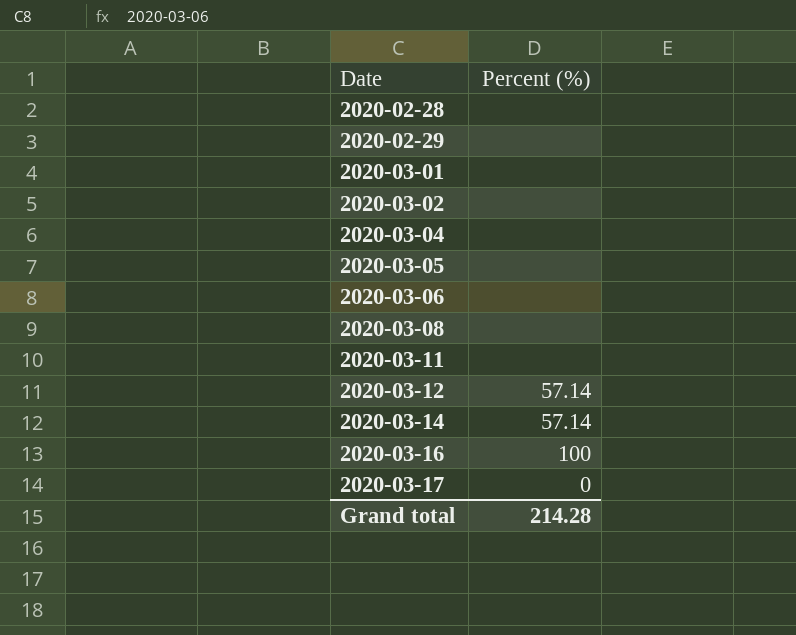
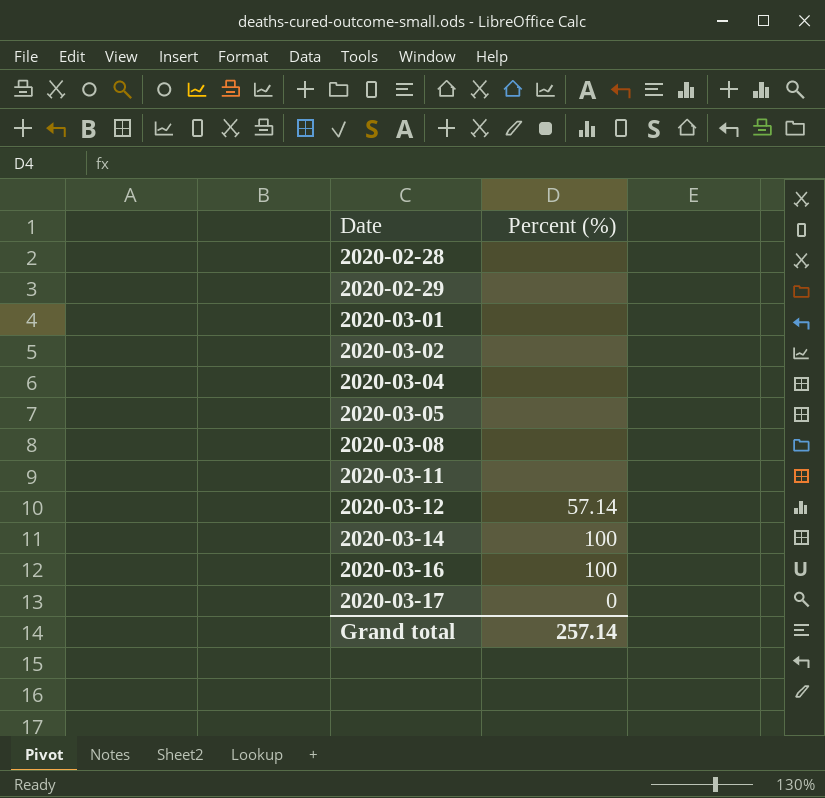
row 2020-03-06: none -> none
2020-03-14 | Percent (%): 57.14 -> 100
Grand total | Percent (%): 214.28 -> 257.14

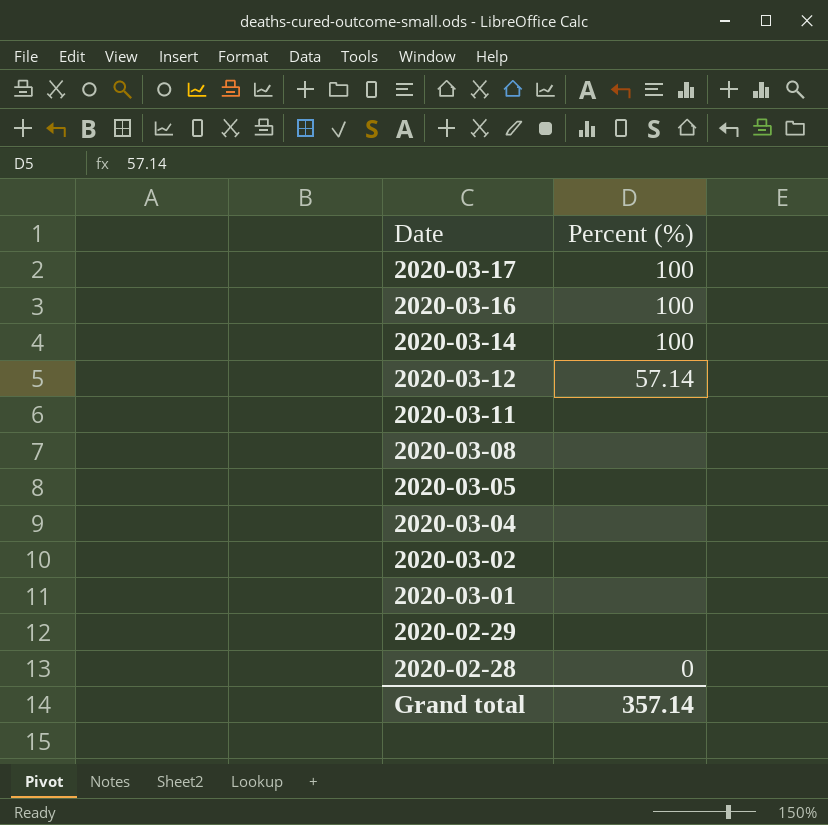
row order: Date ascending -> Date descending
2020-03-17 | Percent (%): 0 -> 100
2020-02-28 | Percent (%): none -> 0
Grand total | Percent (%): 257.14 -> 357.14

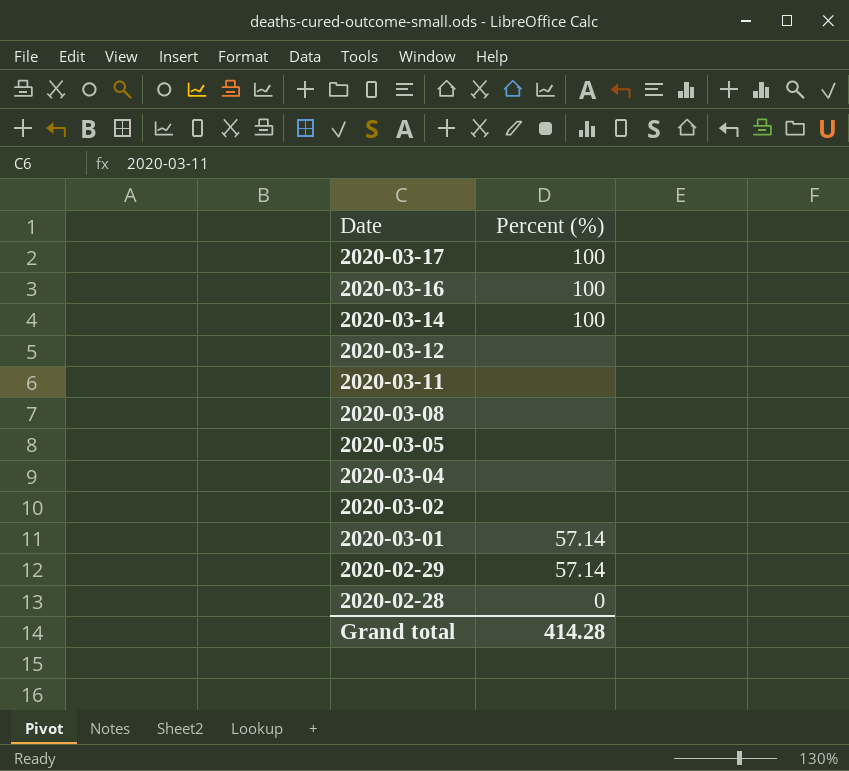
2020-03-12 | Percent (%): 57.14 -> none
2020-03-01 | Percent (%): none -> 57.14
2020-02-29 | Percent (%): none -> 57.14
Grand total | Percent (%): 357.14 -> 414.28

